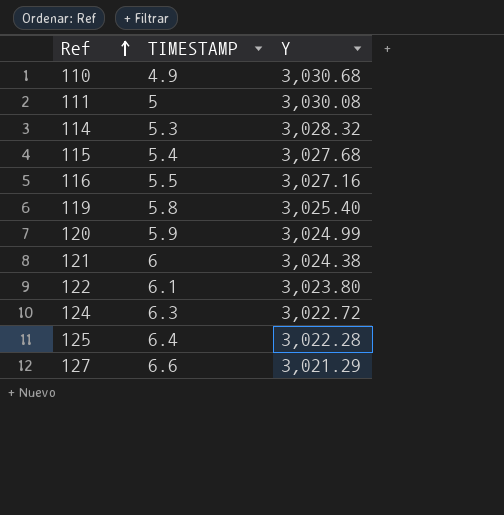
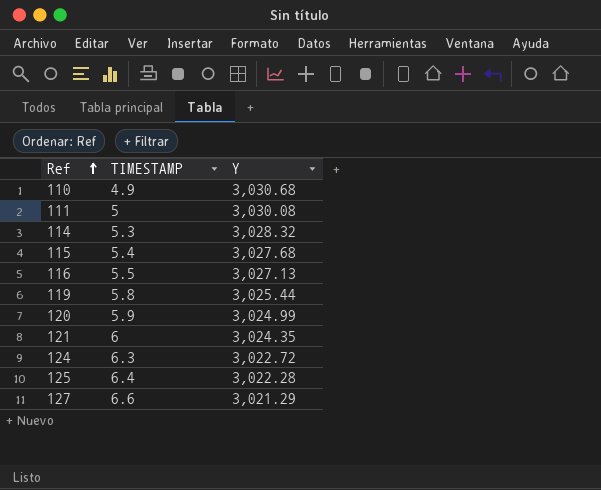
row 122: 6.1 | 3,023.80 -> none
116 | Y: 3,027.16 -> 3,027.13
119 | Y: 3,025.40 -> 3,025.44
121 | Y: 3,024.38 -> 3,024.35

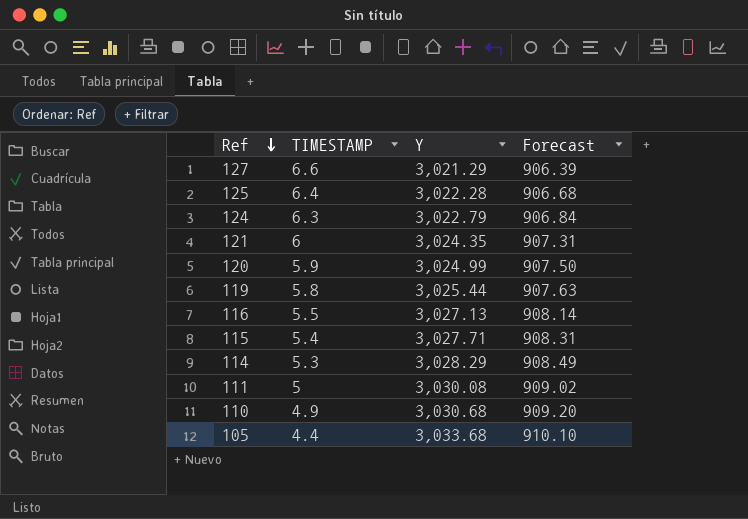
row order: Ref ascending -> Ref descending
column Forecast | formula: none -> [Y] * 0.3
124 | Y: 3,022.72 -> 3,022.79
115 | Y: 3,027.68 -> 3,027.71
114 | Y: 3,028.32 -> 3,028.29
row 105: none -> 4.4 | 3,033.68 | 910.10

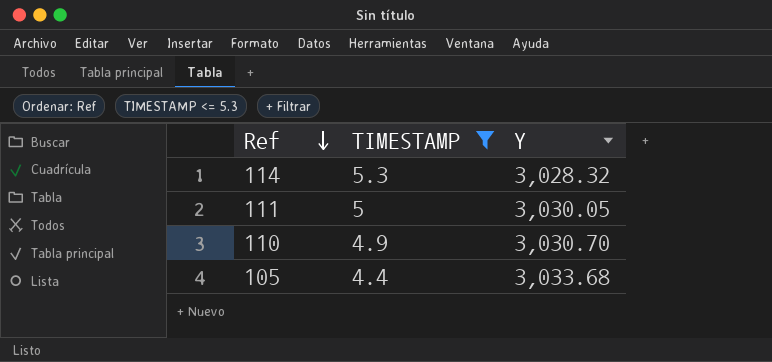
filter: none -> TIMESTAMP <= 5.3
column Forecast | formula: [Y] * 0.3 -> none
114 | Y: 3,028.29 -> 3,028.32
111 | Y: 3,030.08 -> 3,030.05
110 | Y: 3,030.68 -> 3,030.70

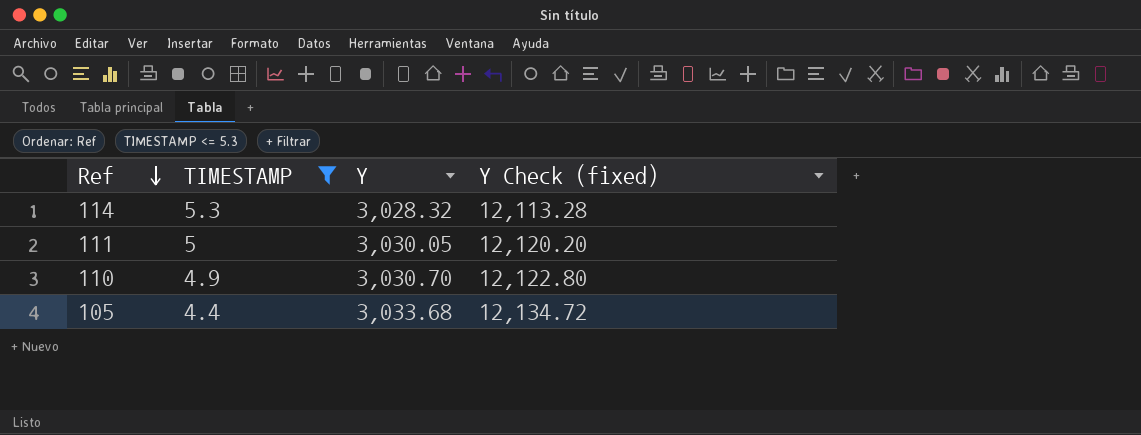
column Y Check (fixed) | formula: none -> [Y] * 4

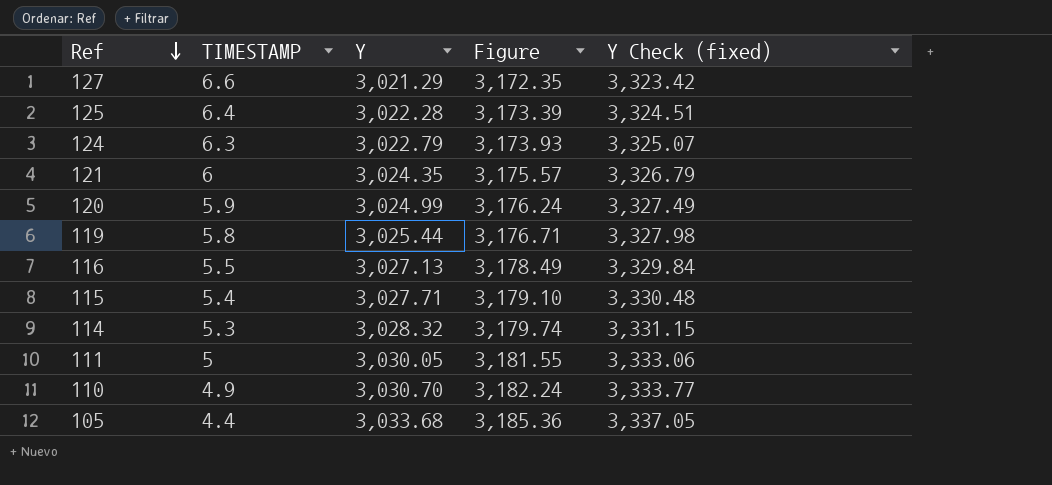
filter: TIMESTAMP <= 5.3 -> none
column Figure | formula: none -> [Y] * 1.05
column Y Check (fixed) | formula: [Y] * 4 -> [Y] * 1.1

